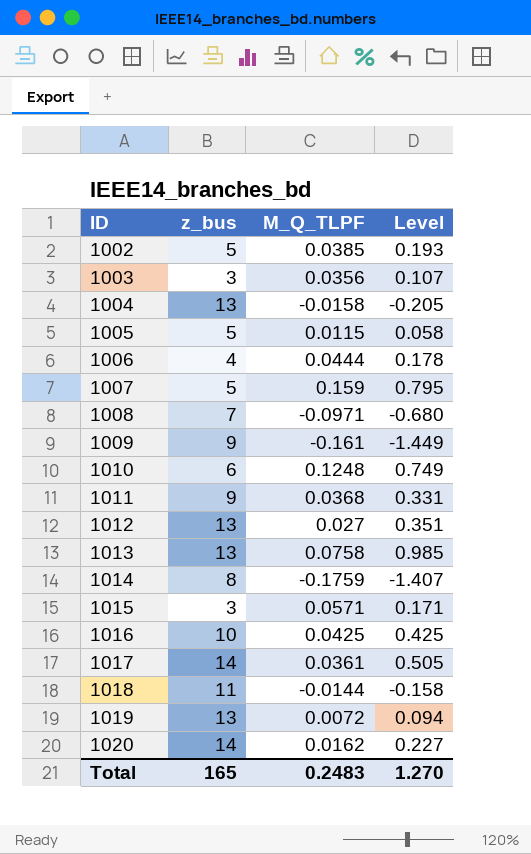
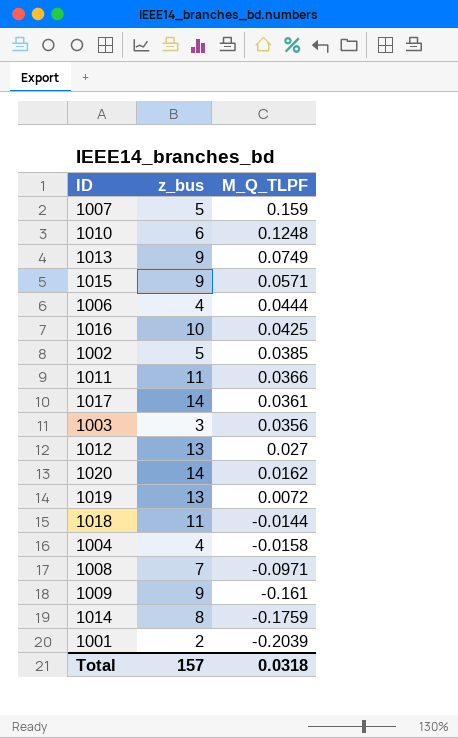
row order: ID ascending -> M_Q_TLPF descending
column Level | formula: [z_bus] * [M_Q_TLPF] -> none
row 1005: 5 | 0.0115 | 0.058 -> none
1013 | z_bus: 13 -> 9
1013 | M_Q_TLPF: 0.0758 -> 0.0749
1015 | z_bus: 3 -> 9
1011 | z_bus: 9 -> 11
1011 | M_Q_TLPF: 0.0368 -> 0.0366
1004 | z_bus: 13 -> 4
row 1001: none -> 2 | -0.2039
Total | z_bus: 165 -> 157
Total | M_Q_TLPF: 0.2483 -> 0.0318

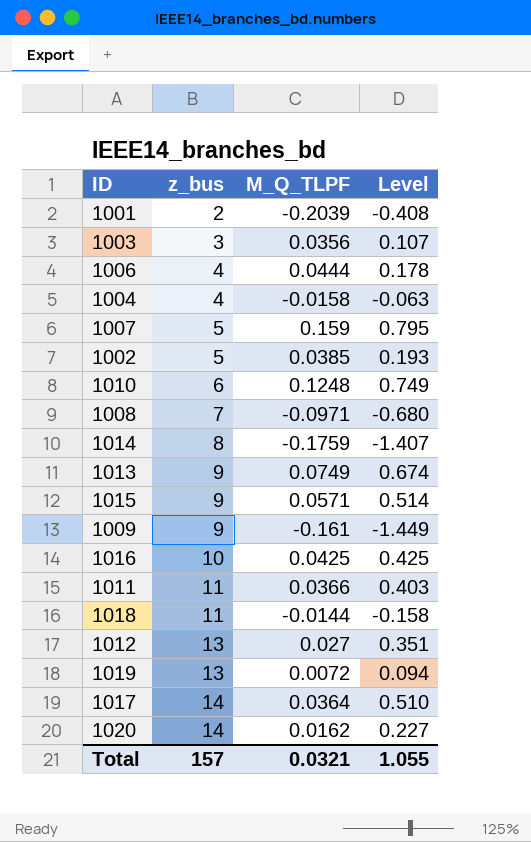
row order: M_Q_TLPF descending -> z_bus ascending
column Level | formula: none -> [z_bus] * [M_Q_TLPF]
1017 | M_Q_TLPF: 0.0361 -> 0.0364
Total | M_Q_TLPF: 0.0318 -> 0.0321

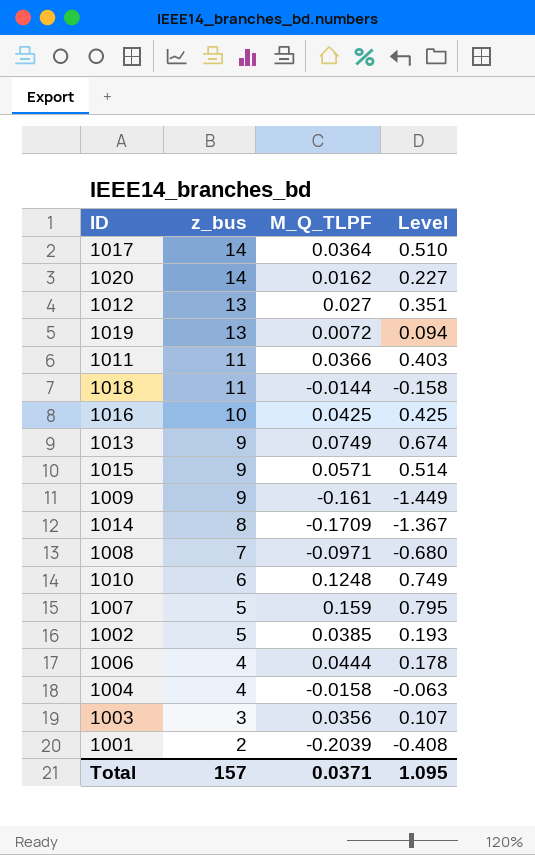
row order: z_bus ascending -> z_bus descending
1014 | M_Q_TLPF: -0.1759 -> -0.1709
1014 | Level: -1.407 -> -1.367
Total | M_Q_TLPF: 0.0321 -> 0.0371
Total | Level: 1.055 -> 1.095

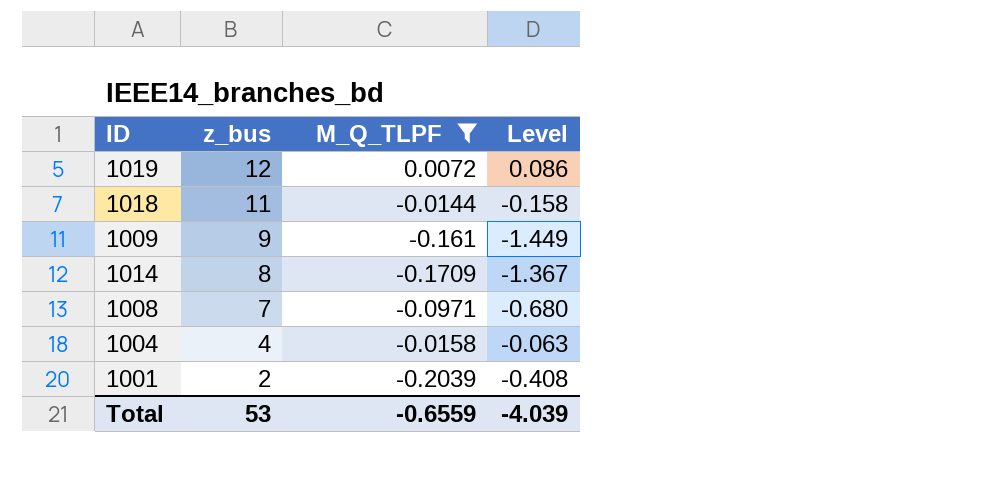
filter: none -> M_Q_TLPF <= 0.0072
1019 | z_bus: 13 -> 12
1019 | Level: 0.094 -> 0.086
Total | z_bus: 157 -> 53
Total | M_Q_TLPF: 0.0371 -> -0.6559
Total | Level: 1.095 -> -4.039

